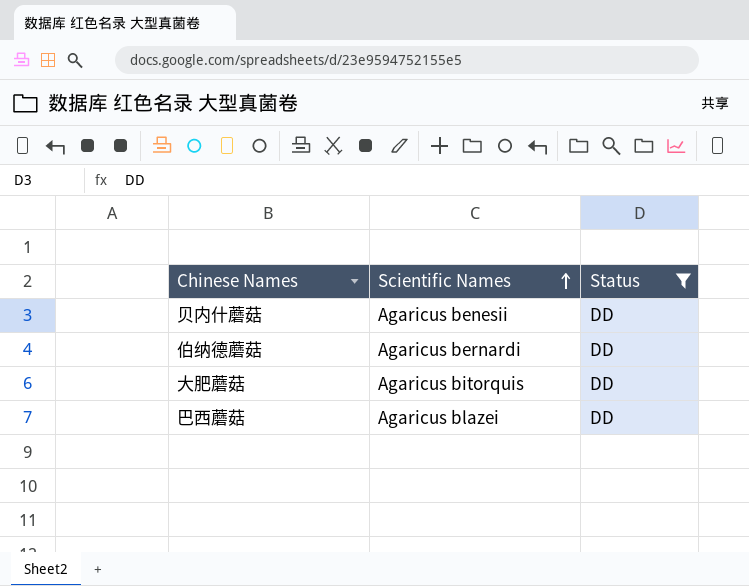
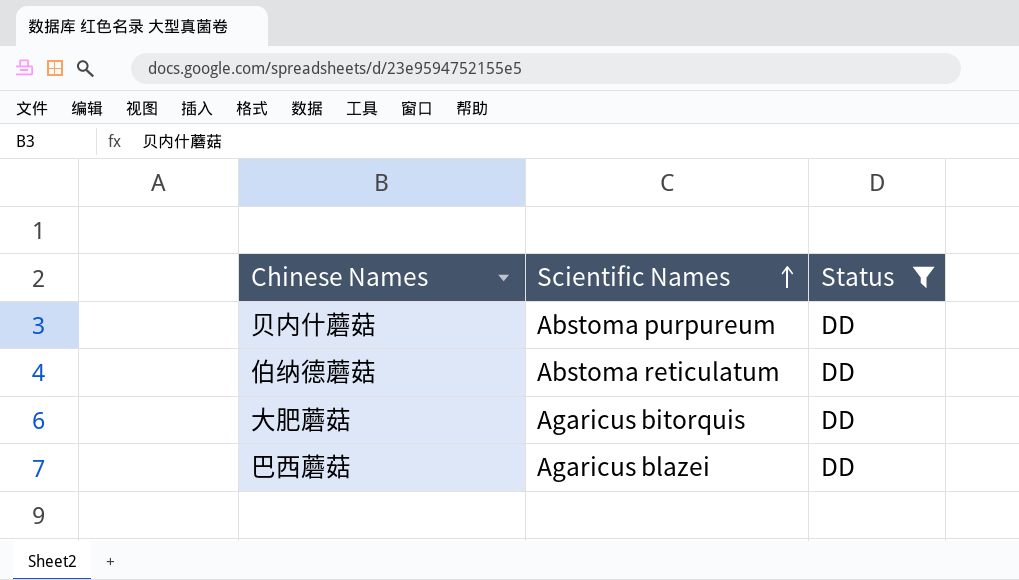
贝内什蘑菇 | Scientific Names: Agaricus benesii -> Abstoma purpureum
伯纳德蘑菇 | Scientific Names: Agaricus bernardi -> Abstoma reticulatum

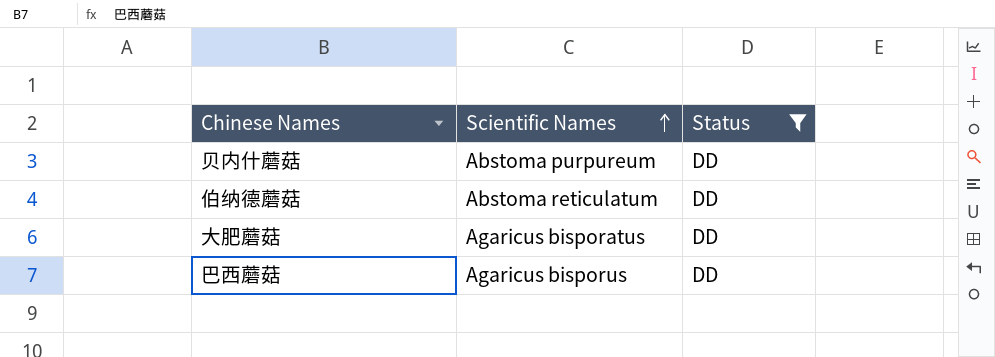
大肥蘑菇 | Scientific Names: Agaricus bitorquis -> Agaricus bisporatus
巴西蘑菇 | Scientific Names: Agaricus blazei -> Agaricus bisporus

